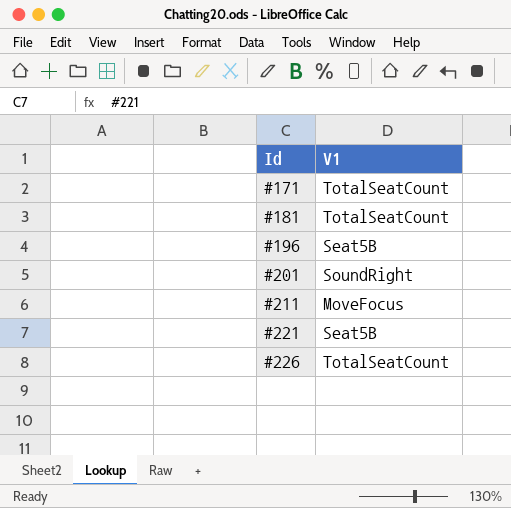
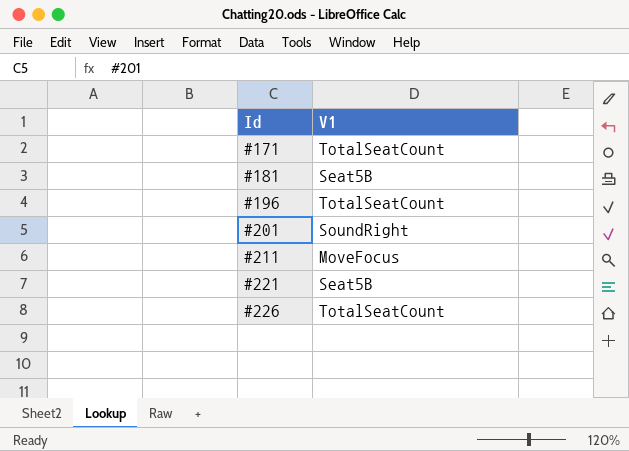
#181 | V1: TotalSeatCount -> Seat5B
#196 | V1: Seat5B -> TotalSeatCount

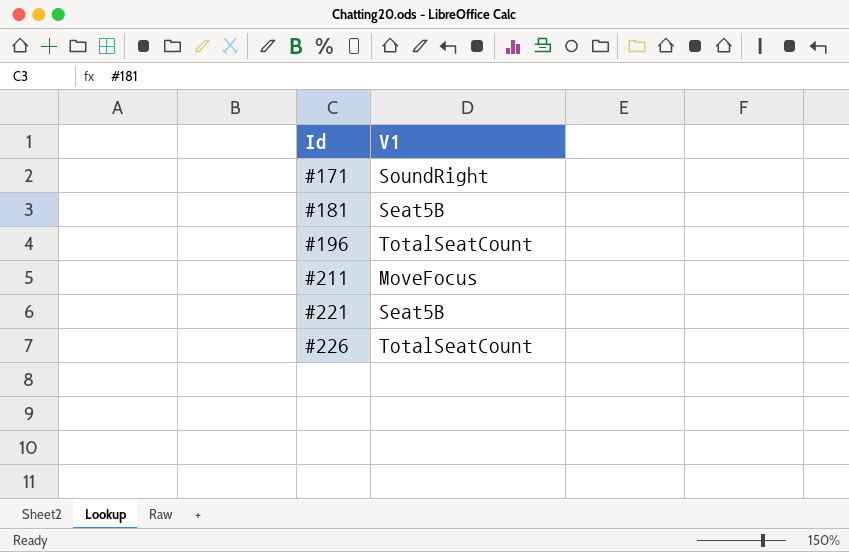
row #201: SoundRight -> none
#171 | V1: TotalSeatCount -> SoundRight

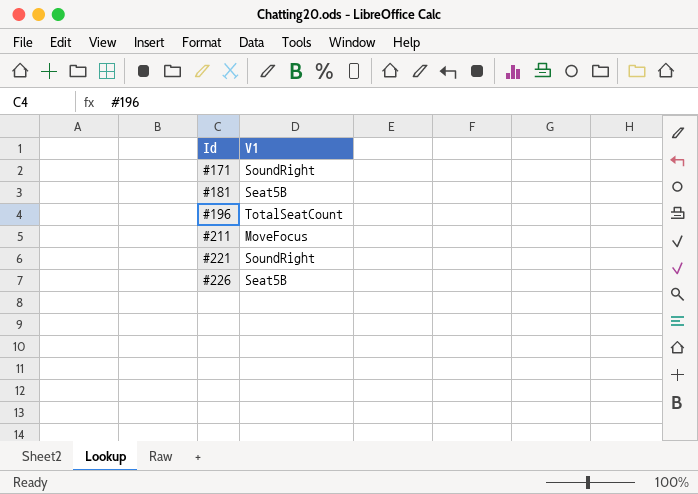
#221 | V1: Seat5B -> SoundRight
#226 | V1: TotalSeatCount -> Seat5B

